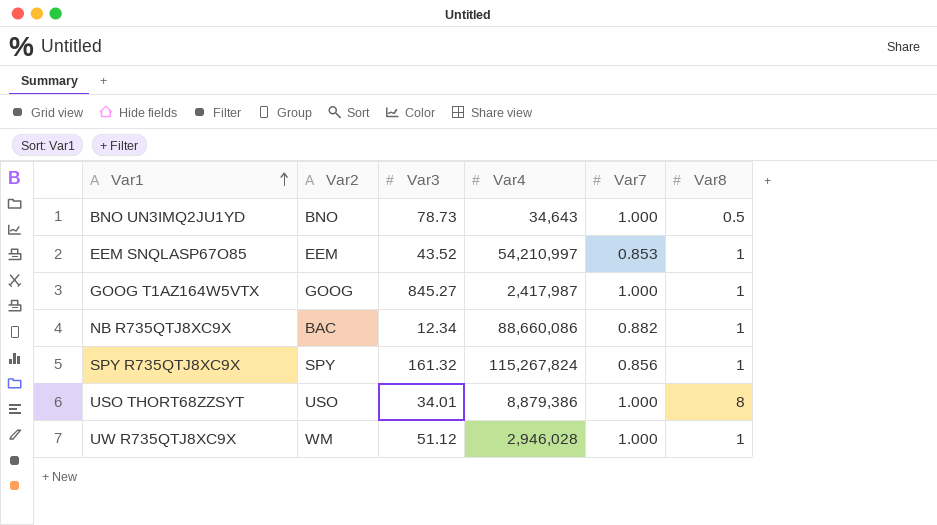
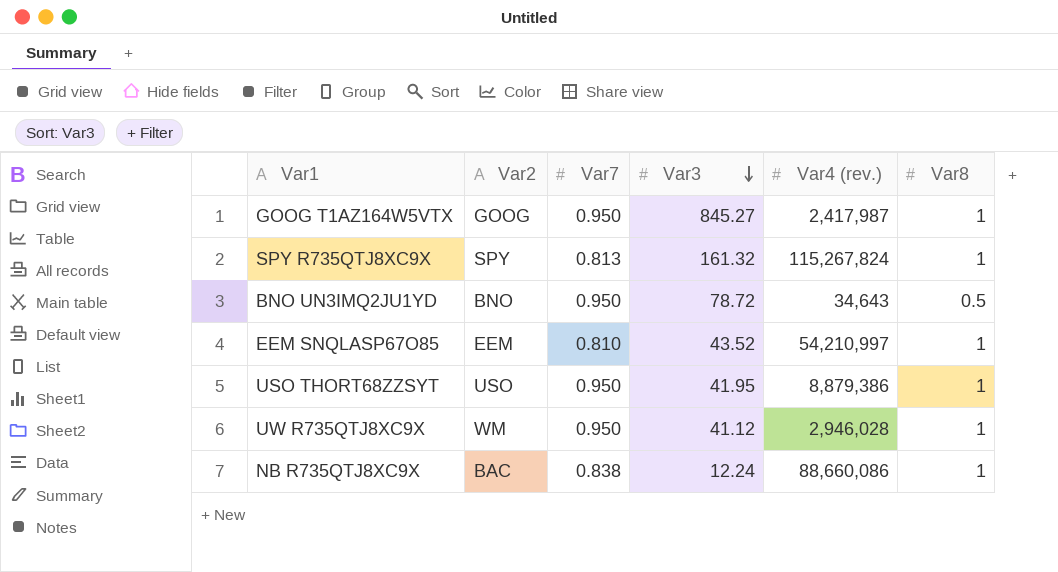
row order: Var1 ascending -> Var3 descending
column Var7 | position: 5 -> 3
column name: Var4 -> Var4 (rev.)
GOOG T1AZ164W5VTX | Var7: 1.000 -> 0.950
SPY R735QTJ8XC9X | Var7: 0.856 -> 0.813
BNO UN3IMQ2JU1YD | Var7: 1.000 -> 0.950
BNO UN3IMQ2JU1YD | Var3: 78.73 -> 78.72
EEM SNQLASP67O85 | Var7: 0.853 -> 0.810
USO THORT68ZZSYT | Var7: 1.000 -> 0.950
USO THORT68ZZSYT | Var3: 34.01 -> 41.95
USO THORT68ZZSYT | Var8: 8 -> 1
UW R735QTJ8XC9X | Var7: 1.000 -> 0.950
UW R735QTJ8XC9X | Var3: 51.12 -> 41.12
NB R735QTJ8XC9X | Var7: 0.882 -> 0.838
NB R735QTJ8XC9X | Var3: 12.34 -> 12.24

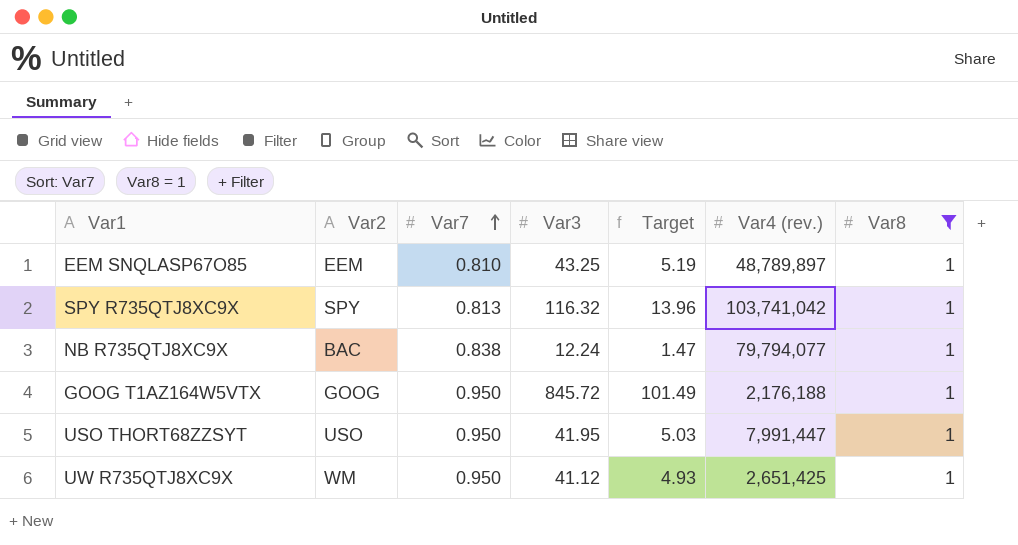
filter: none -> Var8 = 1
row order: Var3 descending -> Var7 ascending
column Target | formula: none -> [Var3] * 0.12
EEM SNQLASP67O85 | Var3: 43.52 -> 43.25
EEM SNQLASP67O85 | Var4 (rev.): 54,210,997 -> 48,789,897
SPY R735QTJ8XC9X | Var3: 161.32 -> 116.32
SPY R735QTJ8XC9X | Var4 (rev.): 115,267,824 -> 103,741,042
NB R735QTJ8XC9X | Var4 (rev.): 88,660,086 -> 79,794,077
GOOG T1AZ164W5VTX | Var3: 845.27 -> 845.72
GOOG T1AZ164W5VTX | Var4 (rev.): 2,417,987 -> 2,176,188
USO THORT68ZZSYT | Var4 (rev.): 8,879,386 -> 7,991,447
UW R735QTJ8XC9X | Var4 (rev.): 2,946,028 -> 2,651,425

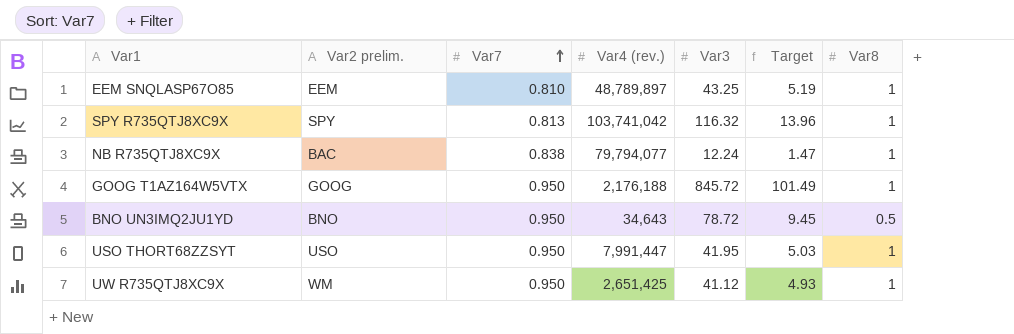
filter: Var8 = 1 -> none
column name: Var2 -> Var2 prelim.
column Var4 (rev.) | position: 6 -> 4

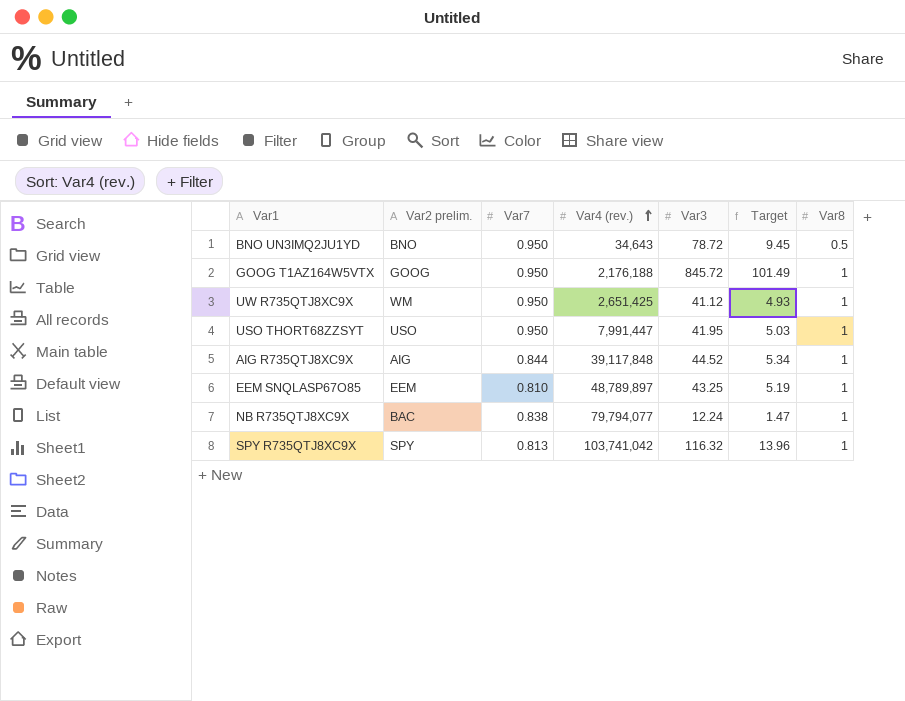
row order: Var7 ascending -> Var4 (rev.) ascending
row AIG R735QTJ8XC9X: none -> AIG | 0.844 | 39,117,848 | 44.52 | 5.34 | 1

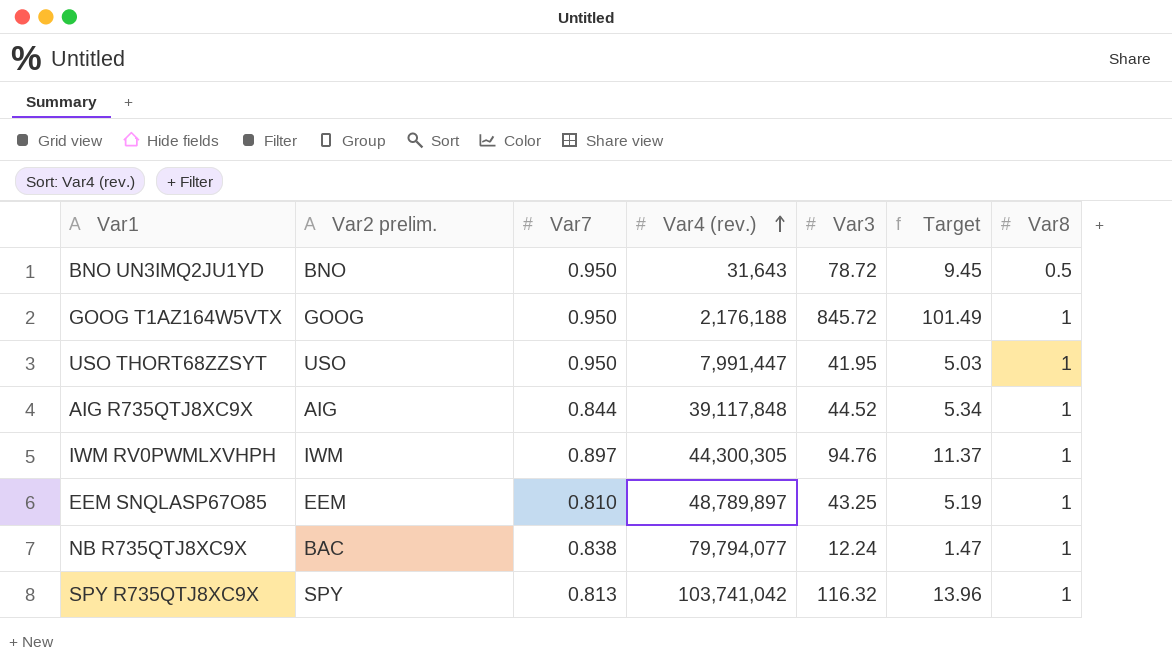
row UW R735QTJ8XC9X: WM | 0.950 | 2,651,425 | 41.12 | 4.93 | 1 -> none
BNO UN3IMQ2JU1YD | Var4 (rev.): 34,643 -> 31,643
row IWM RV0PWMLXVHPH: none -> IWM | 0.897 | 44,300,305 | 94.76 | 11.37 | 1

